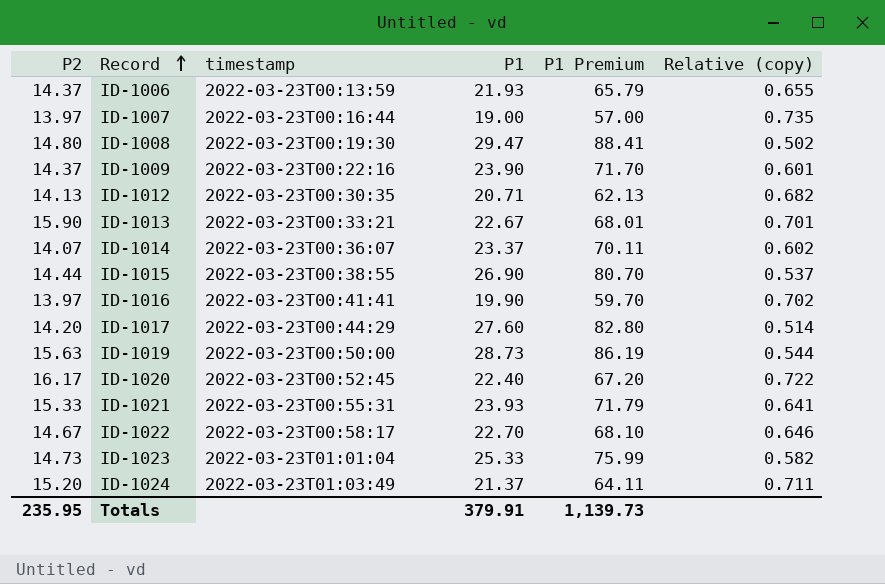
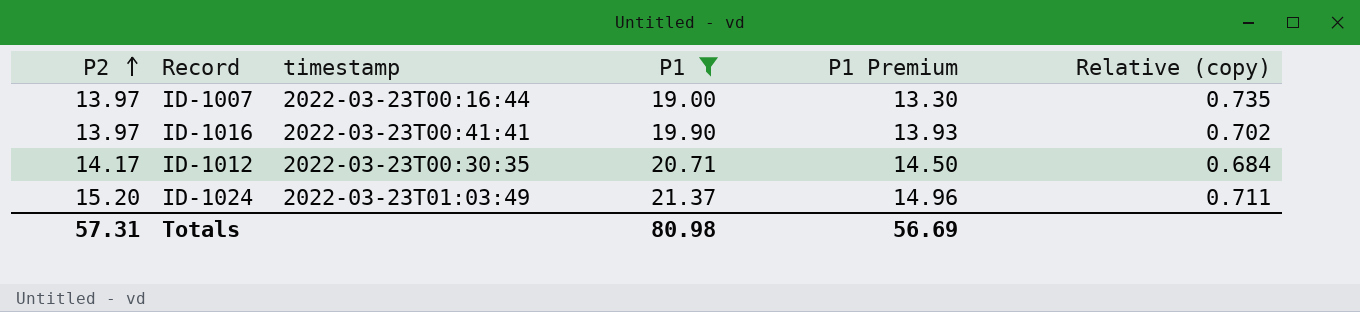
filter: none -> P1 <= 21.37
row order: Record ascending -> P2 ascending
column P1 Premium | formula: [P1] * 3 -> [P1] * 0.7
ID-1012 | P2: 14.13 -> 14.17
ID-1012 | Relative (copy): 0.682 -> 0.684
Totals | P2: 235.95 -> 57.31
Totals | P1: 379.91 -> 80.98
Totals | P1 Premium: 1,139.73 -> 56.69

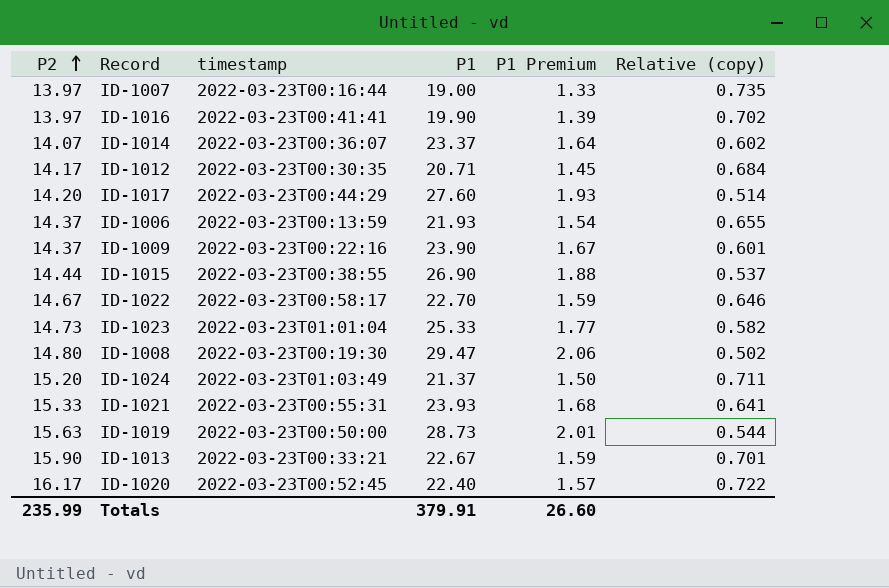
filter: P1 <= 21.37 -> none
column P1 Premium | formula: [P1] * 0.7 -> [P1] * 0.07
Totals | P2: 57.31 -> 235.99
Totals | P1: 80.98 -> 379.91
Totals | P1 Premium: 56.69 -> 26.60

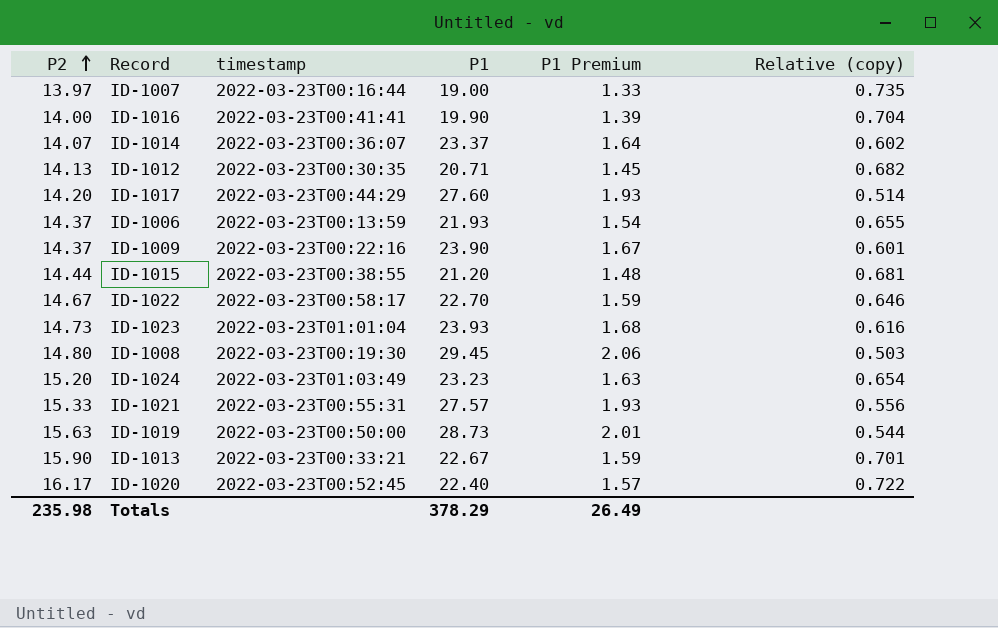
ID-1016 | P2: 13.97 -> 14.00
ID-1016 | Relative (copy): 0.702 -> 0.704
ID-1012 | P2: 14.17 -> 14.13
ID-1012 | Relative (copy): 0.684 -> 0.682
ID-1015 | P1: 26.90 -> 21.20
ID-1015 | P1 Premium: 1.88 -> 1.48
ID-1015 | Relative (copy): 0.537 -> 0.681
ID-1023 | P1: 25.33 -> 23.93
ID-1023 | P1 Premium: 1.77 -> 1.68
ID-1023 | Relative (copy): 0.582 -> 0.616
ID-1008 | P1: 29.47 -> 29.45
ID-1008 | Relative (copy): 0.502 -> 0.503
ID-1024 | P1: 21.37 -> 23.23
ID-1024 | P1 Premium: 1.50 -> 1.63
ID-1024 | Relative (copy): 0.711 -> 0.654
ID-1021 | P1: 23.93 -> 27.57
ID-1021 | P1 Premium: 1.68 -> 1.93
ID-1021 | Relative (copy): 0.641 -> 0.556
Totals | P2: 235.99 -> 235.98
Totals | P1: 379.91 -> 378.29
Totals | P1 Premium: 26.60 -> 26.49

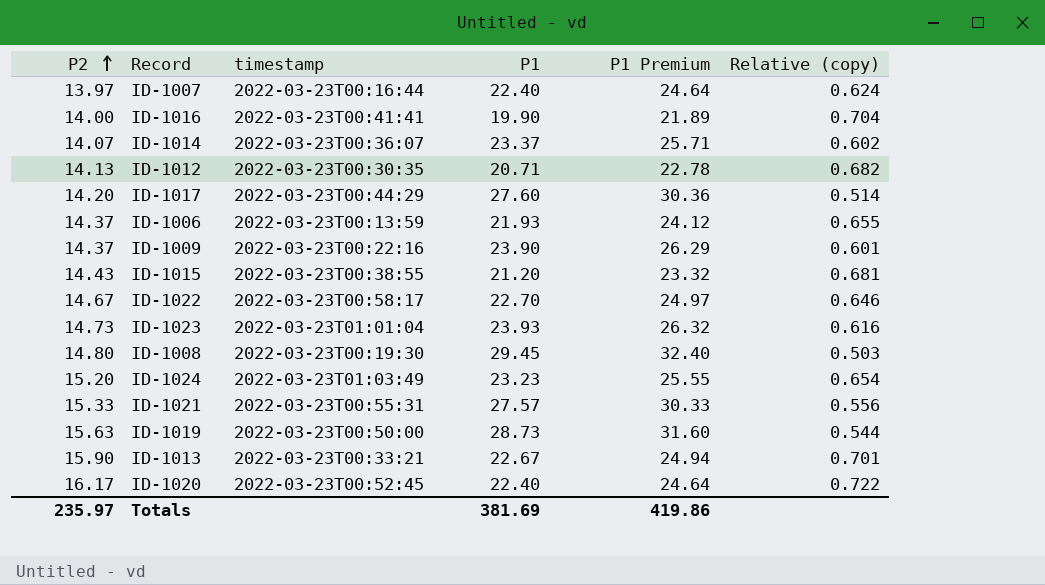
column P1 Premium | formula: [P1] * 0.07 -> [P1] * 1.1
ID-1007 | P1: 19.00 -> 22.40
ID-1007 | Relative (copy): 0.735 -> 0.624
ID-1015 | P2: 14.44 -> 14.43
Totals | P2: 235.98 -> 235.97
Totals | P1: 378.29 -> 381.69
Totals | P1 Premium: 26.49 -> 419.86

